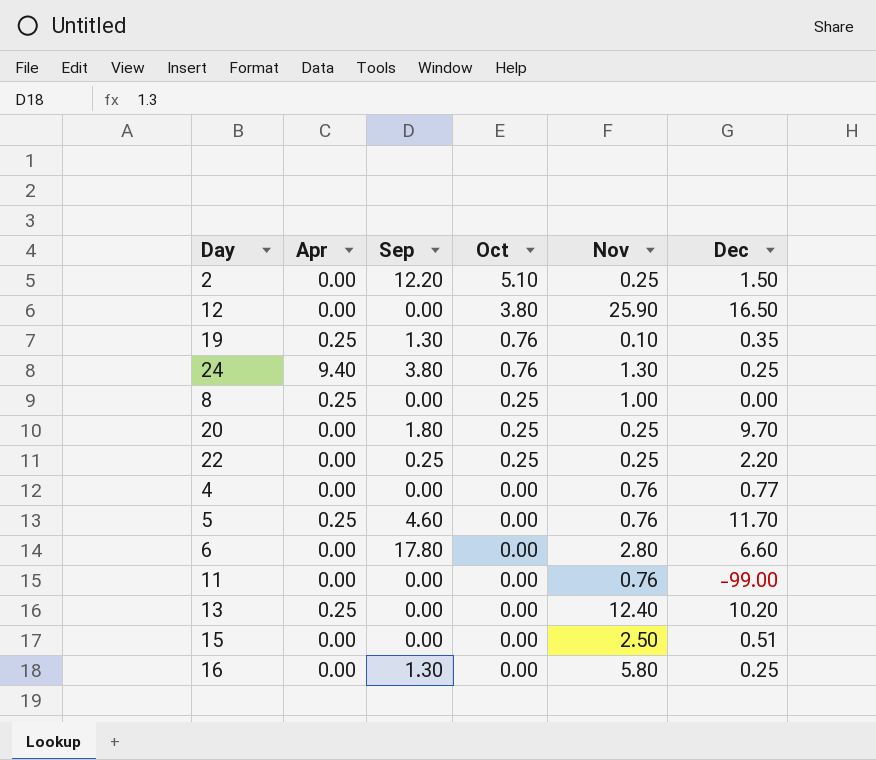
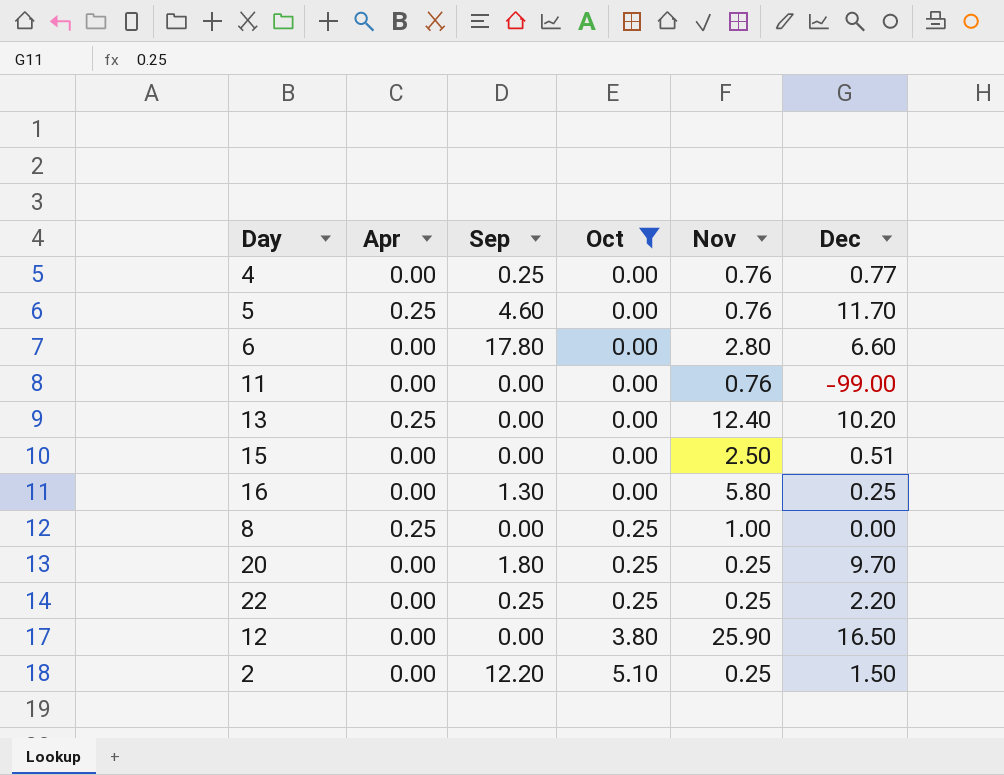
filter: none -> Oct != 0.76
row order: Oct descending -> Oct ascending
4 | Sep: 0.00 -> 0.25

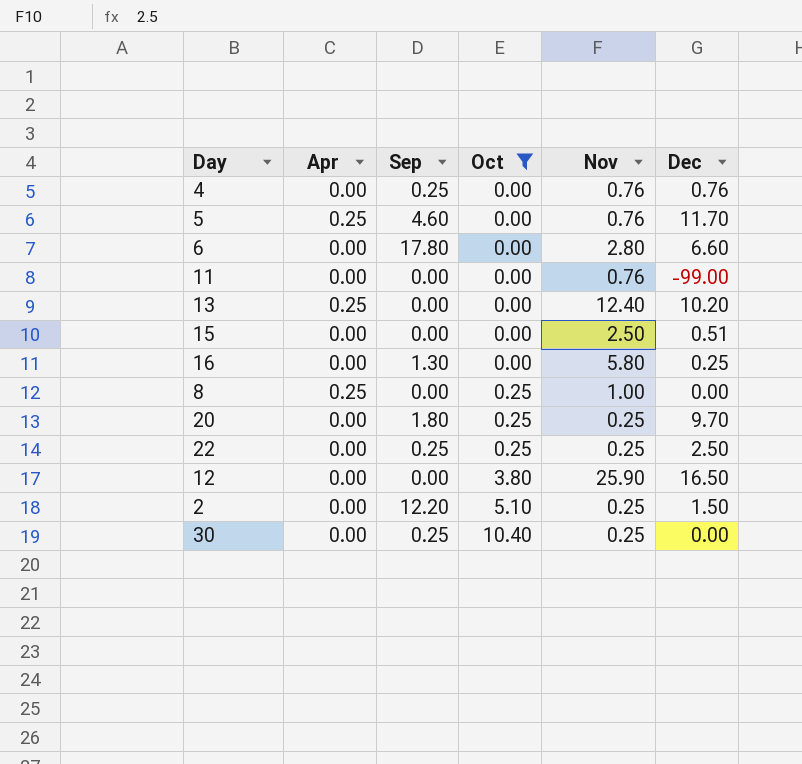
4 | Dec: 0.77 -> 0.76
22 | Dec: 2.20 -> 2.50
row 30: none -> 0.00 | 0.25 | 10.40 | 0.25 | 0.00

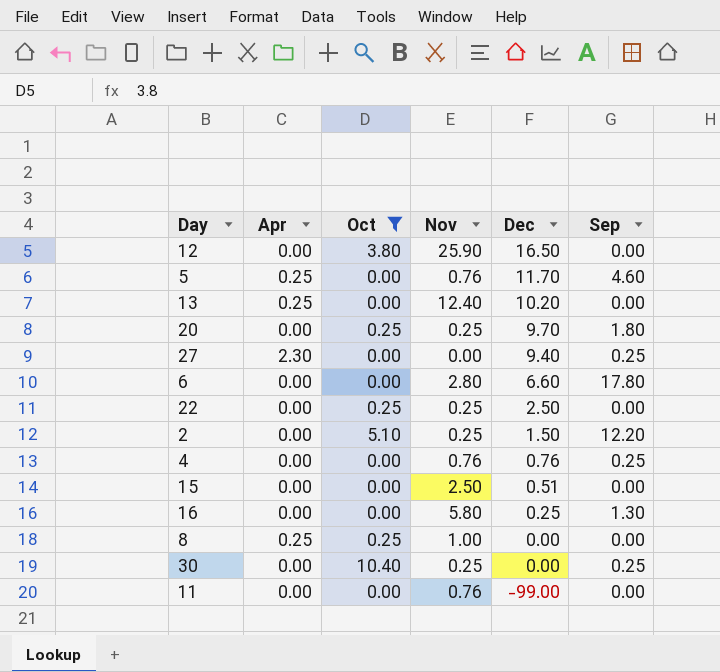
row order: Oct ascending -> Dec descending
column Sep | position: 3 -> 6
row 27: none -> 2.30 | 0.00 | 0.00 | 9.40 | 0.25
22 | Sep: 0.25 -> 0.00

